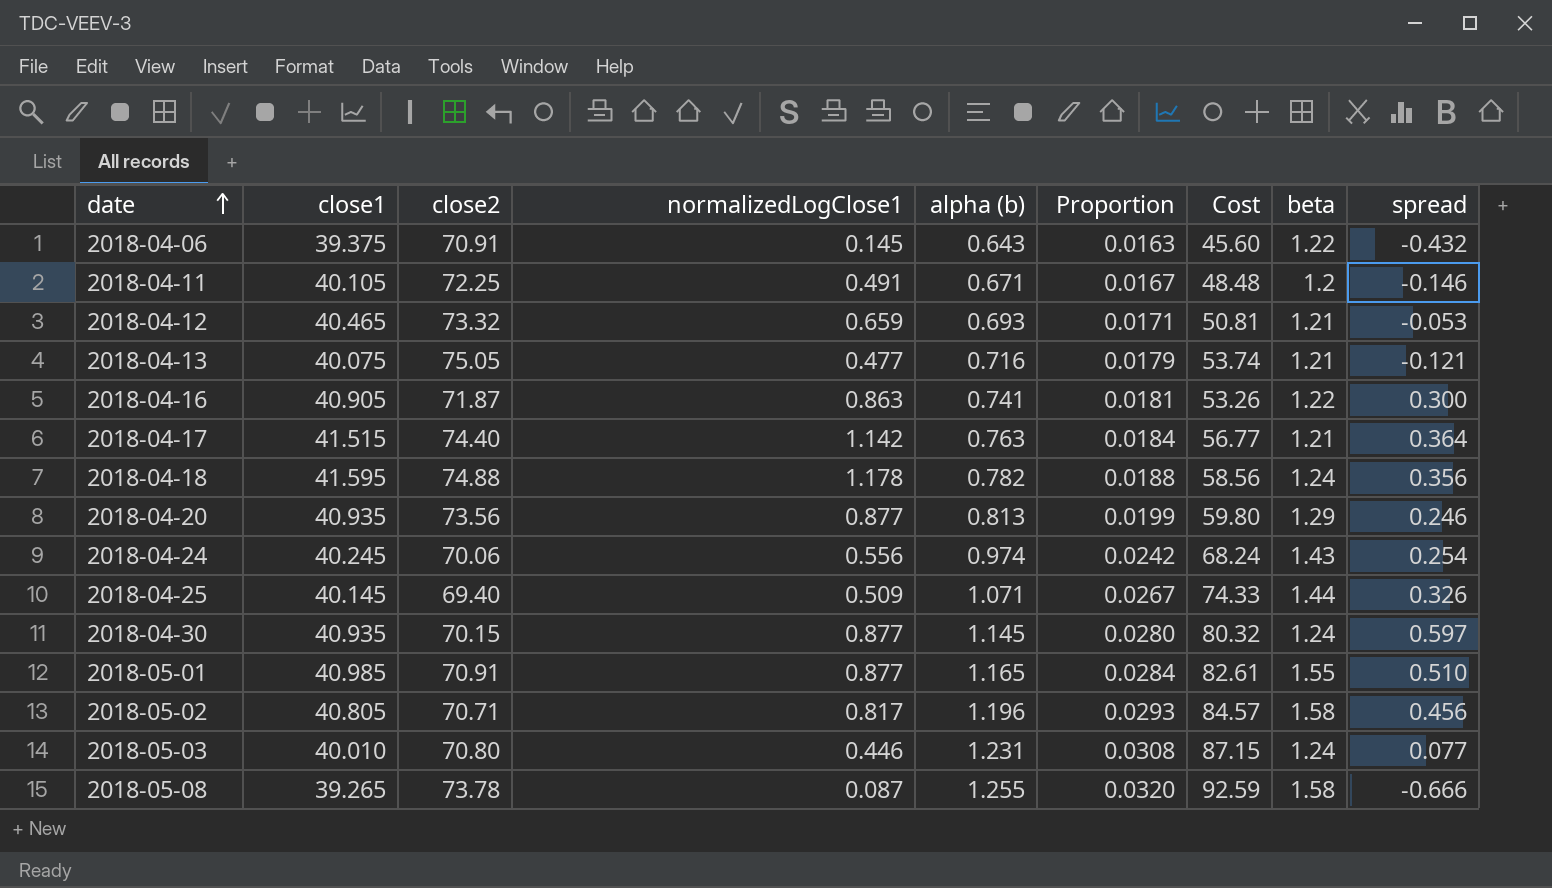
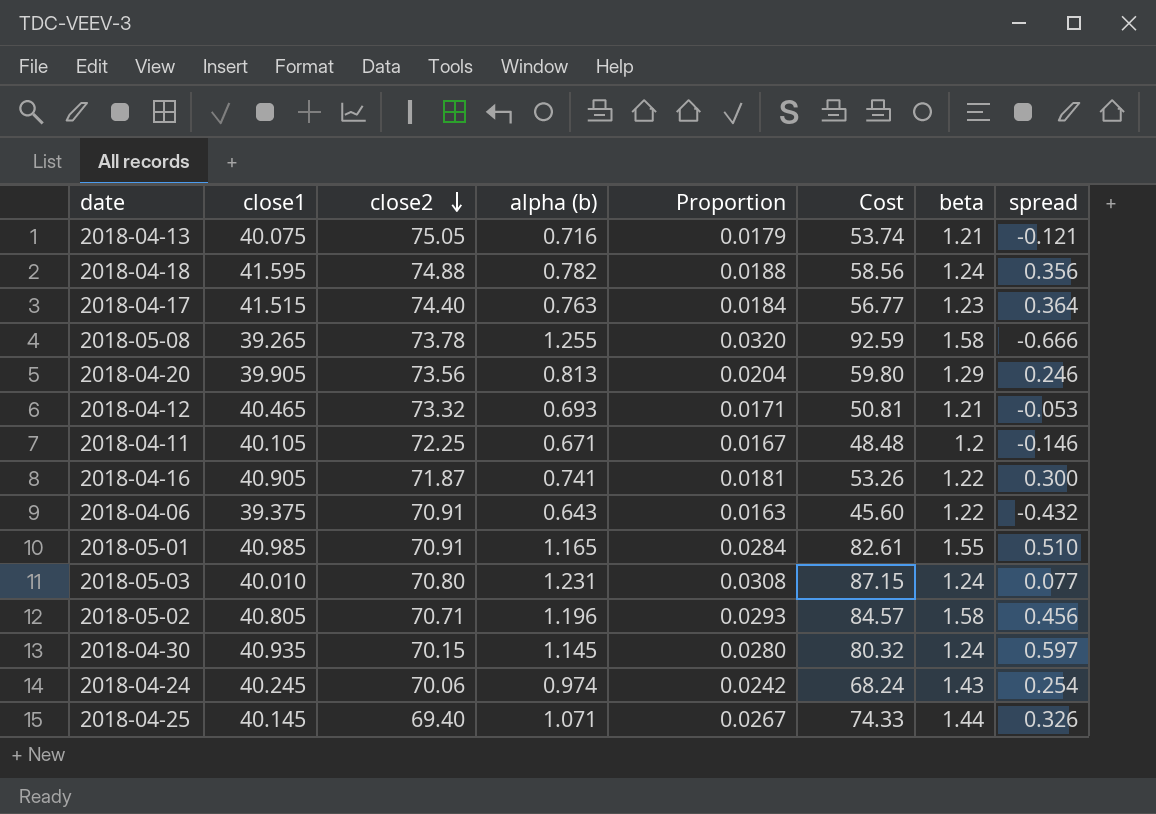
row order: date ascending -> close2 descending
column normalizedLogClose1 | position: 4 -> none
2018-04-17 | beta: 1.21 -> 1.23
2018-04-20 | close1: 40.935 -> 39.905
2018-04-20 | Proportion: 0.0199 -> 0.0204

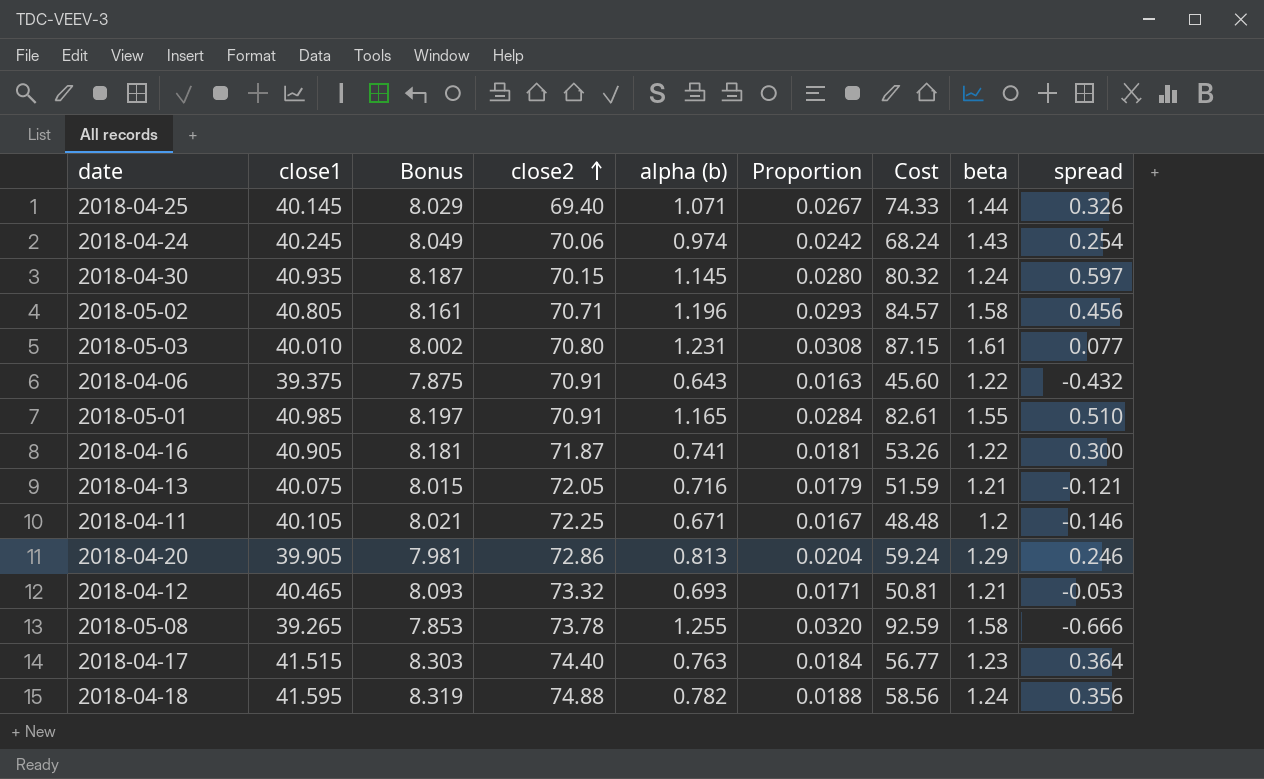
row order: close2 descending -> close2 ascending
column Bonus | formula: none -> [close1] * 0.2
2018-05-03 | beta: 1.24 -> 1.61
2018-04-13 | close2: 75.05 -> 72.05
2018-04-13 | Cost: 53.74 -> 51.59
2018-04-20 | close2: 73.56 -> 72.86
2018-04-20 | Cost: 59.80 -> 59.24

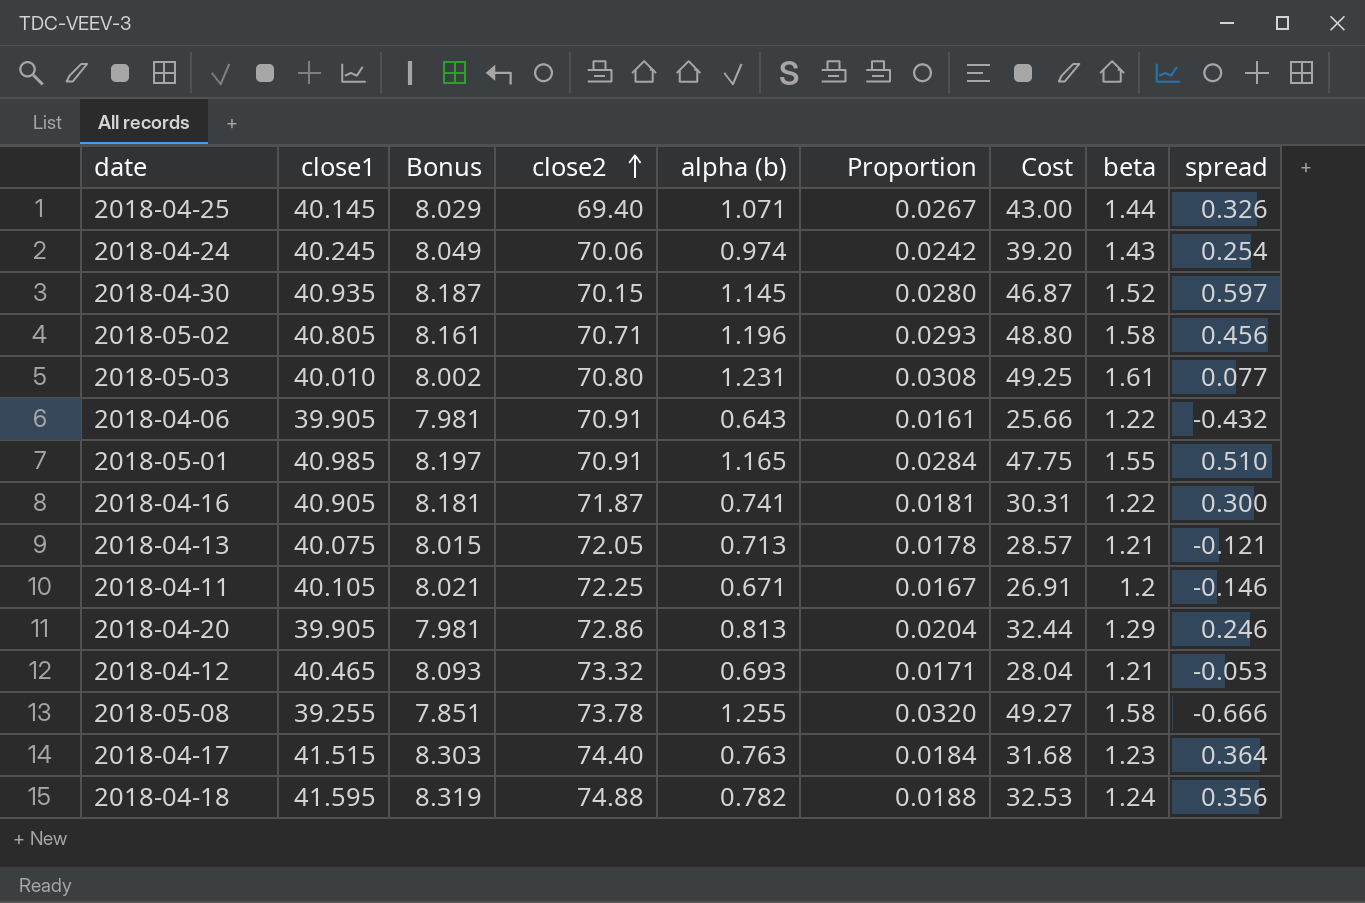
column Cost | formula: [close2] * [alpha (b)] -> [close1] * [alpha (b)]
2018-04-30 | beta: 1.24 -> 1.52
2018-04-06 | close1: 39.375 -> 39.905
2018-04-06 | Bonus: 7.875 -> 7.981
2018-04-06 | Proportion: 0.0163 -> 0.0161
2018-04-13 | alpha (b): 0.716 -> 0.713
2018-04-13 | Proportion: 0.0179 -> 0.0178
2018-05-08 | close1: 39.265 -> 39.255
2018-05-08 | Bonus: 7.853 -> 7.851

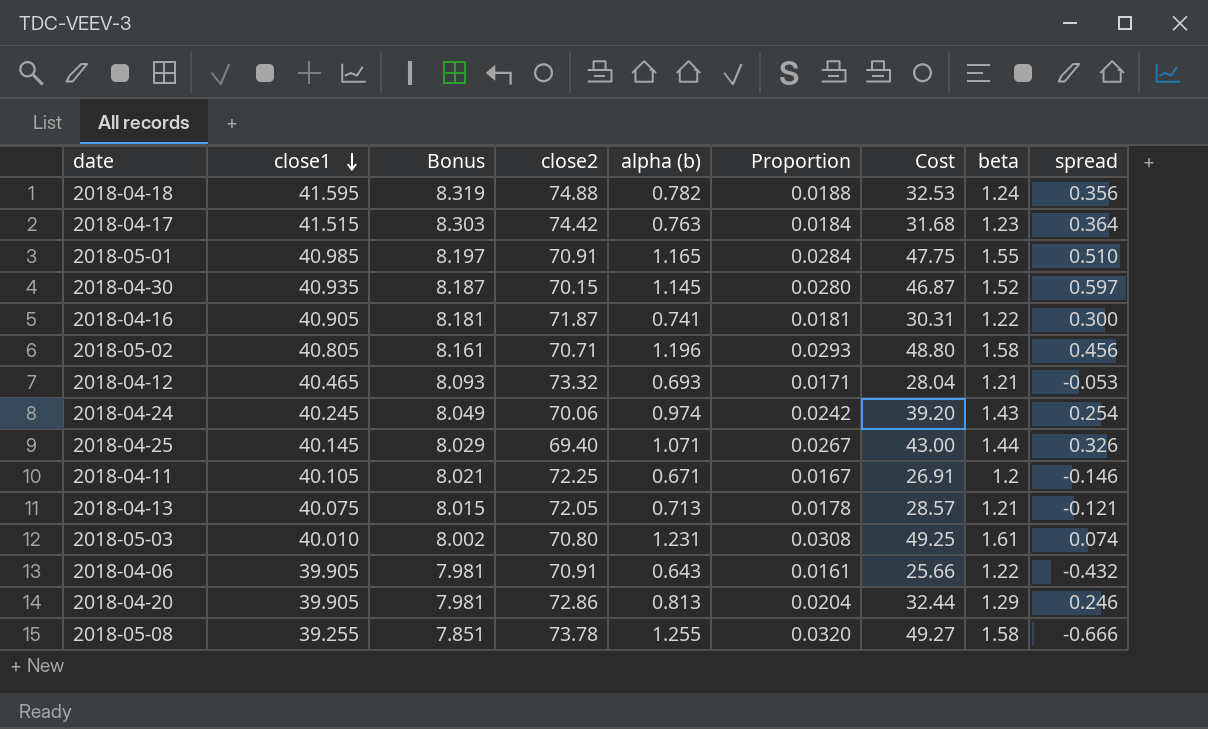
row order: close2 ascending -> close1 descending
2018-04-17 | close2: 74.40 -> 74.42
2018-05-03 | spread: 0.077 -> 0.074

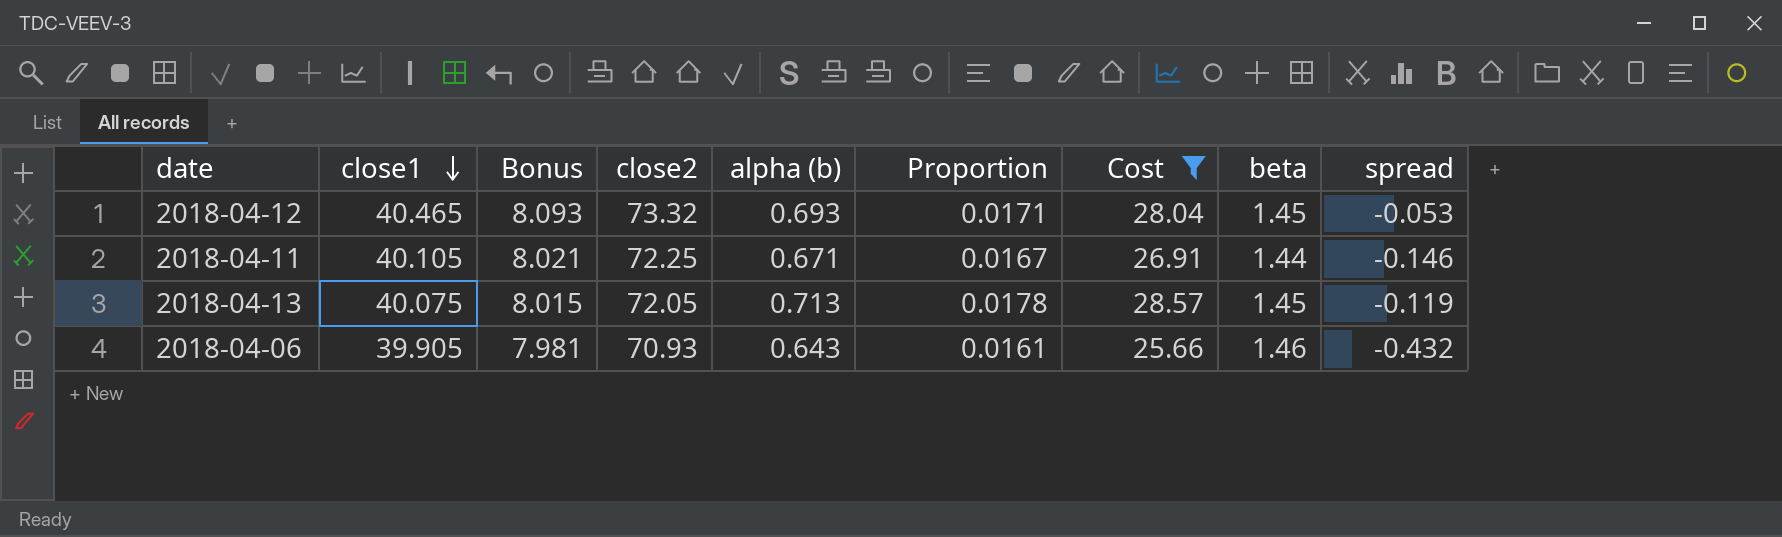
filter: none -> Cost <= 28.57
2018-04-12 | beta: 1.21 -> 1.45
2018-04-11 | beta: 1.2 -> 1.44
2018-04-13 | beta: 1.21 -> 1.45
2018-04-13 | spread: -0.121 -> -0.119
2018-04-06 | close2: 70.91 -> 70.93
2018-04-06 | beta: 1.22 -> 1.46

